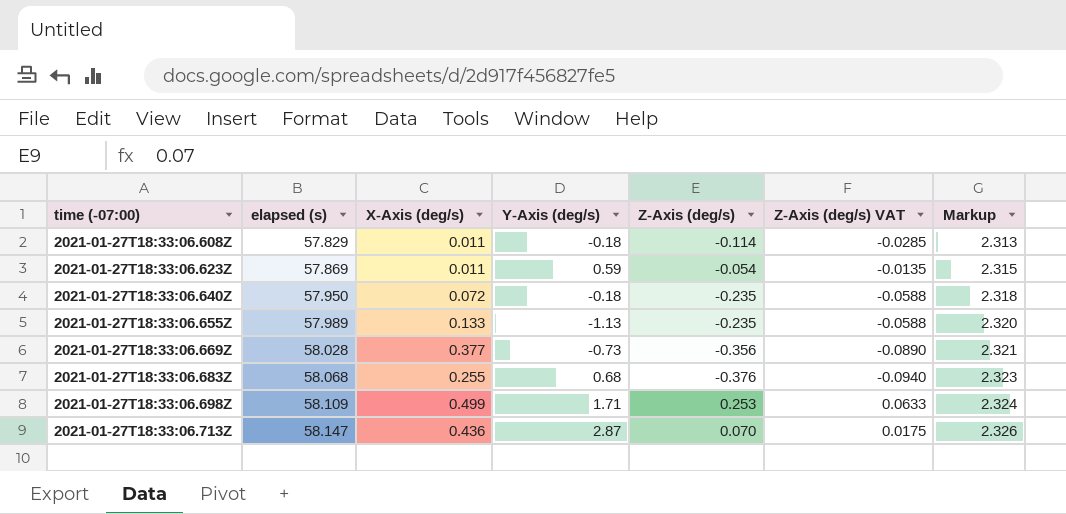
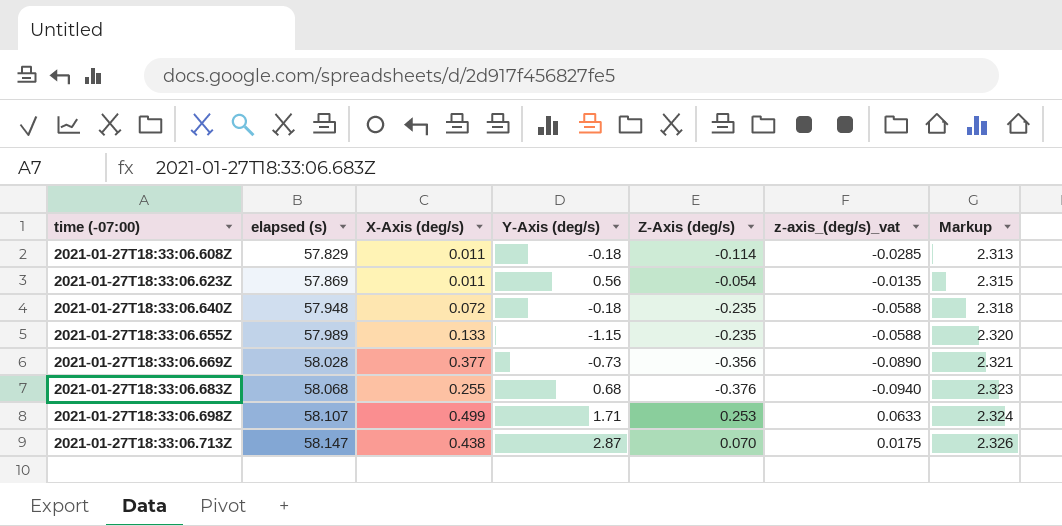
column name: Z-Axis (deg/s) VAT -> z-axis_(deg/s)_vat
2021-01-27T18:33:06.623Z | Y-Axis (deg/s): 0.59 -> 0.56
2021-01-27T18:33:06.640Z | elapsed (s): 57.950 -> 57.948
2021-01-27T18:33:06.655Z | Y-Axis (deg/s): -1.13 -> -1.15
2021-01-27T18:33:06.698Z | elapsed (s): 58.109 -> 58.107
2021-01-27T18:33:06.713Z | X-Axis (deg/s): 0.436 -> 0.438

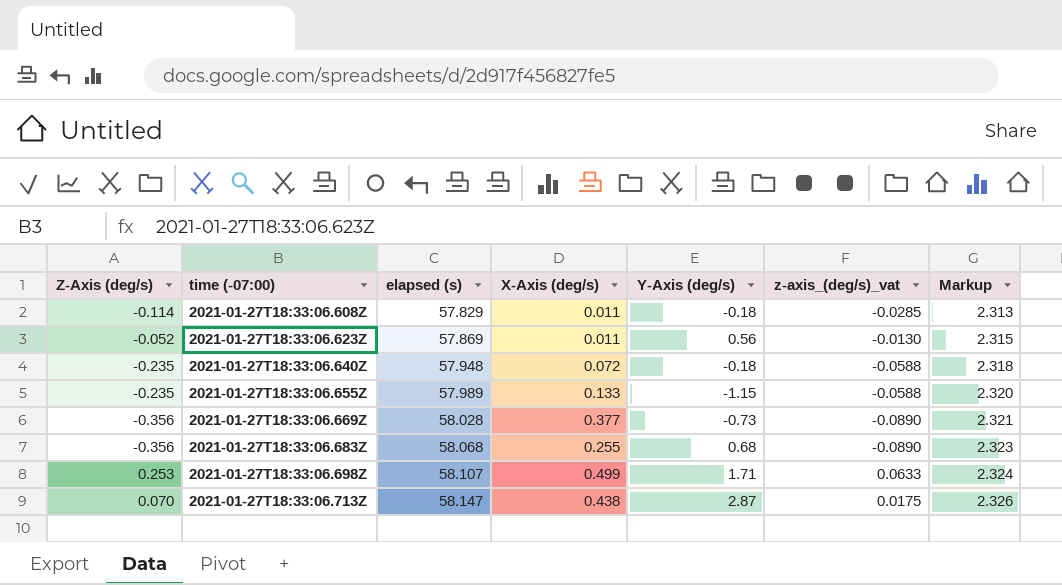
column Z-Axis (deg/s) | position: 5 -> 1
2021-01-27T18:33:06.623Z | Z-Axis (deg/s): -0.054 -> -0.052
2021-01-27T18:33:06.623Z | z-axis_(deg/s)_vat: -0.0135 -> -0.0130
2021-01-27T18:33:06.683Z | Z-Axis (deg/s): -0.376 -> -0.356
2021-01-27T18:33:06.683Z | z-axis_(deg/s)_vat: -0.0940 -> -0.0890

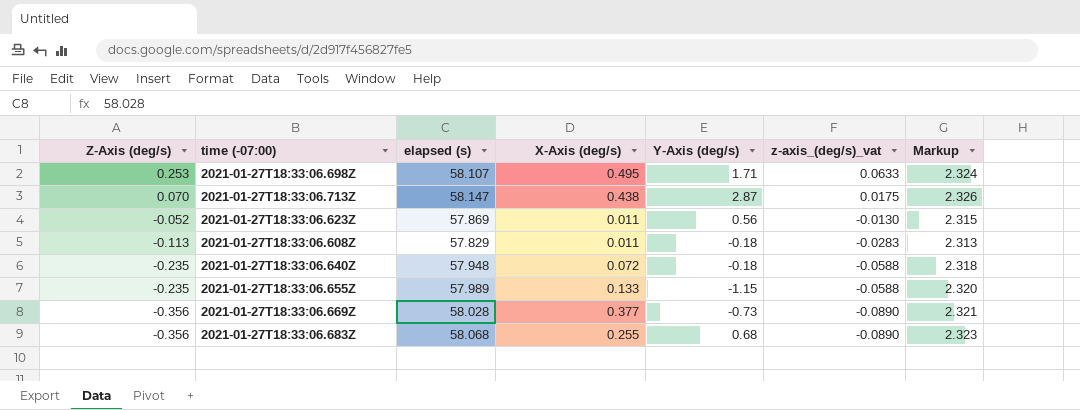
row order: time (-07:00) ascending -> Z-Axis (deg/s) descending
2021-01-27T18:33:06.698Z | X-Axis (deg/s): 0.499 -> 0.495
2021-01-27T18:33:06.608Z | Z-Axis (deg/s): -0.114 -> -0.113
2021-01-27T18:33:06.608Z | z-axis_(deg/s)_vat: -0.0285 -> -0.0283

